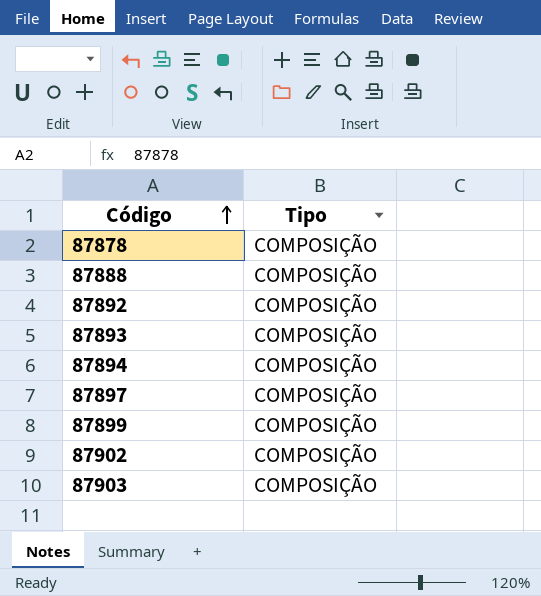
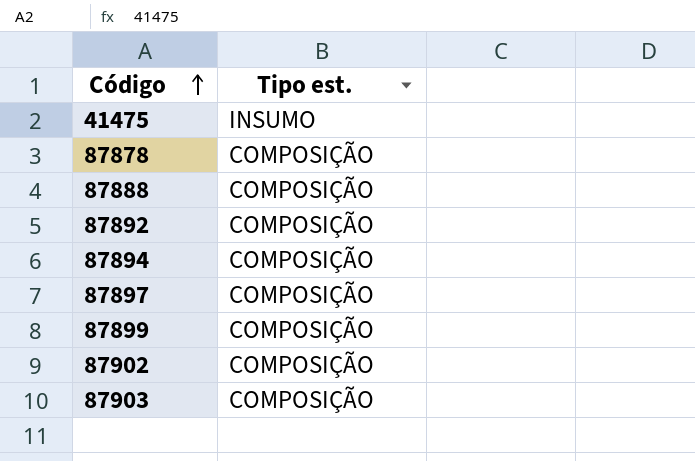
column name: Tipo -> Tipo est.
row 87893: COMPOSIÇÃO -> none
row 41475: none -> INSUMO

